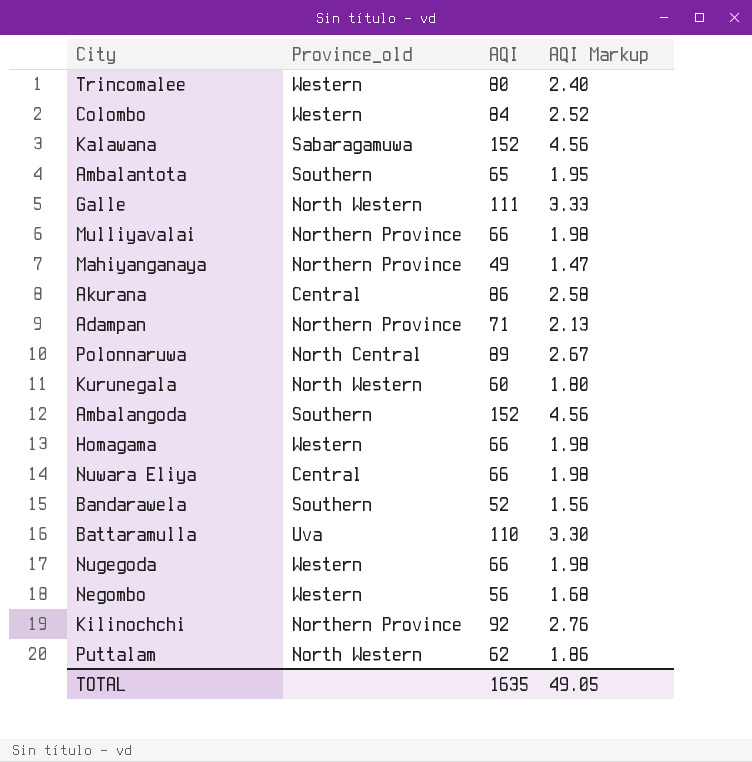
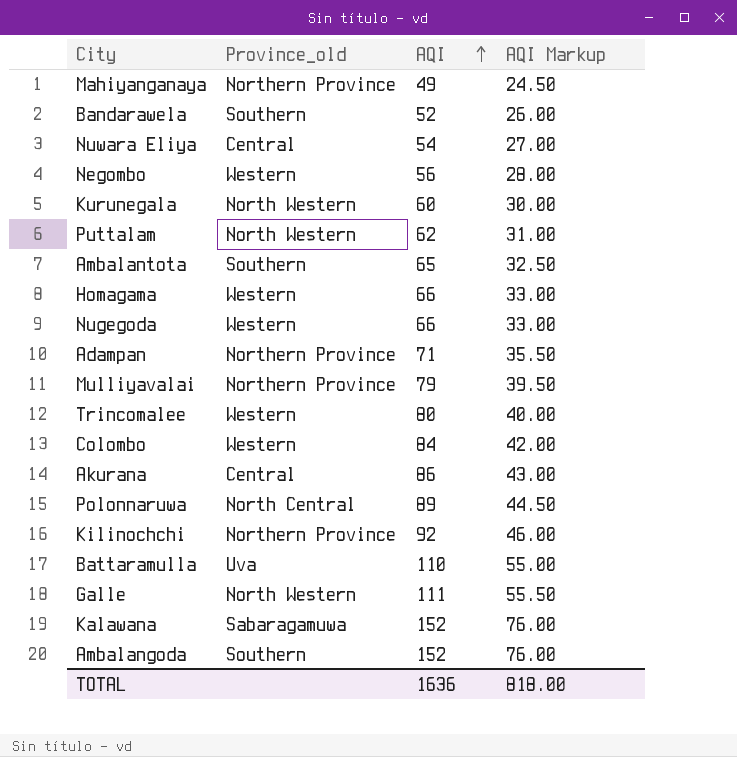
row order: none -> AQI ascending
column AQI Markup | formula: [AQI] * 0.03 -> [AQI] * 0.5
Nuwara Eliya | AQI: 66 -> 54
Mulliyavalai | AQI: 66 -> 79
TOTAL | AQI: 1635 -> 1636
TOTAL | AQI Markup: 49.05 -> 818.00

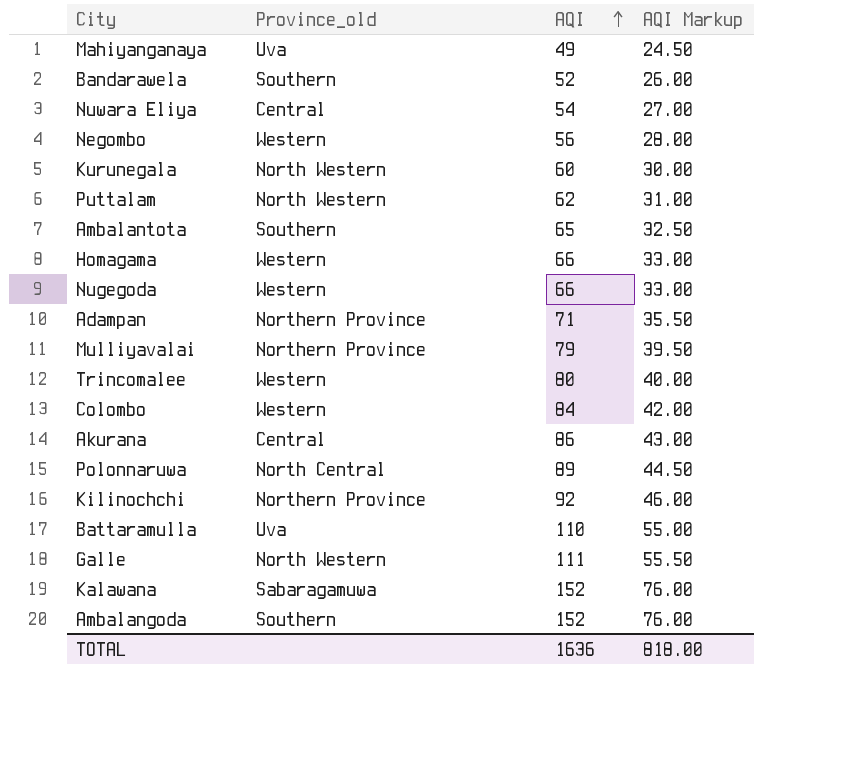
Mahiyanganaya | Province_old: Northern Province -> Uva

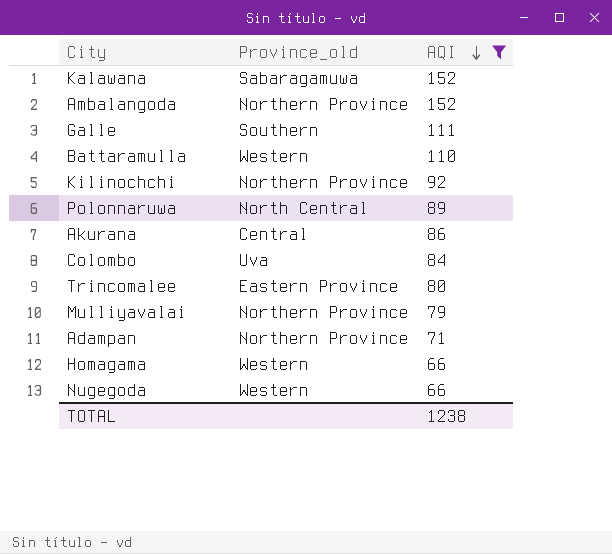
filter: none -> AQI >= 66
row order: AQI ascending -> AQI descending
column AQI Markup | formula: [AQI] * 0.5 -> none
Ambalangoda | Province_old: Southern -> Northern Province
Galle | Province_old: North Western -> Southern
Battaramulla | Province_old: Uva -> Western
Colombo | Province_old: Western -> Uva
Trincomalee | Province_old: Western -> Eastern Province
TOTAL | AQI: 1636 -> 1238

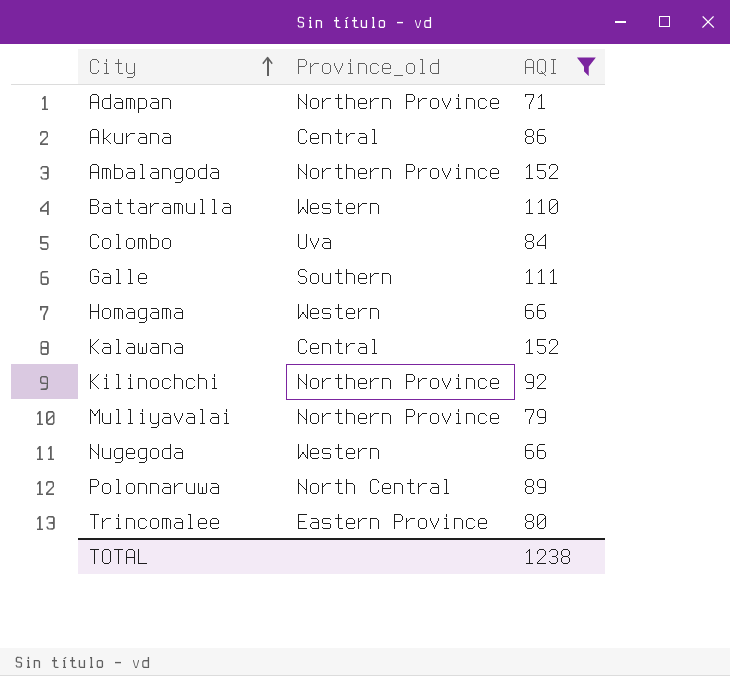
row order: AQI descending -> City ascending
Kalawana | Province_old: Sabaragamuwa -> Central

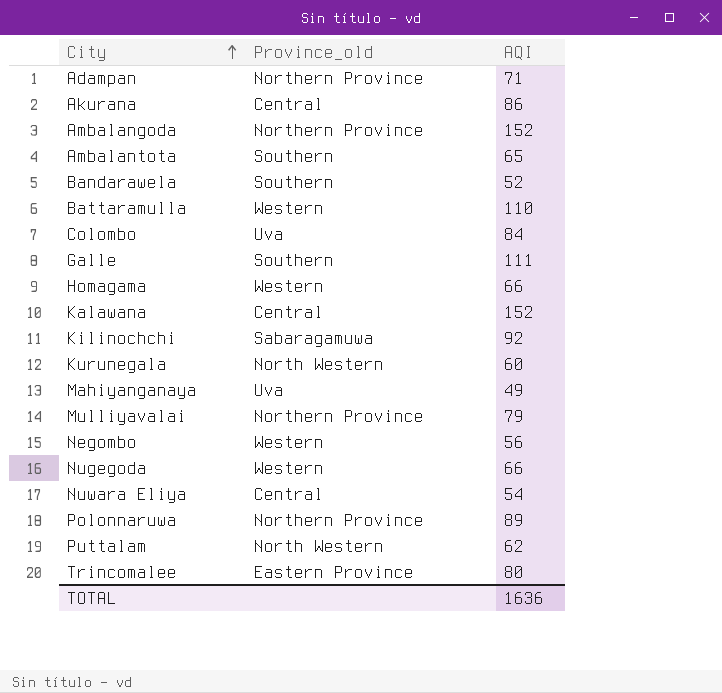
filter: AQI >= 66 -> none
Kilinochchi | Province_old: Northern Province -> Sabaragamuwa
Polonnaruwa | Province_old: North Central -> Northern Province
TOTAL | AQI: 1238 -> 1636

